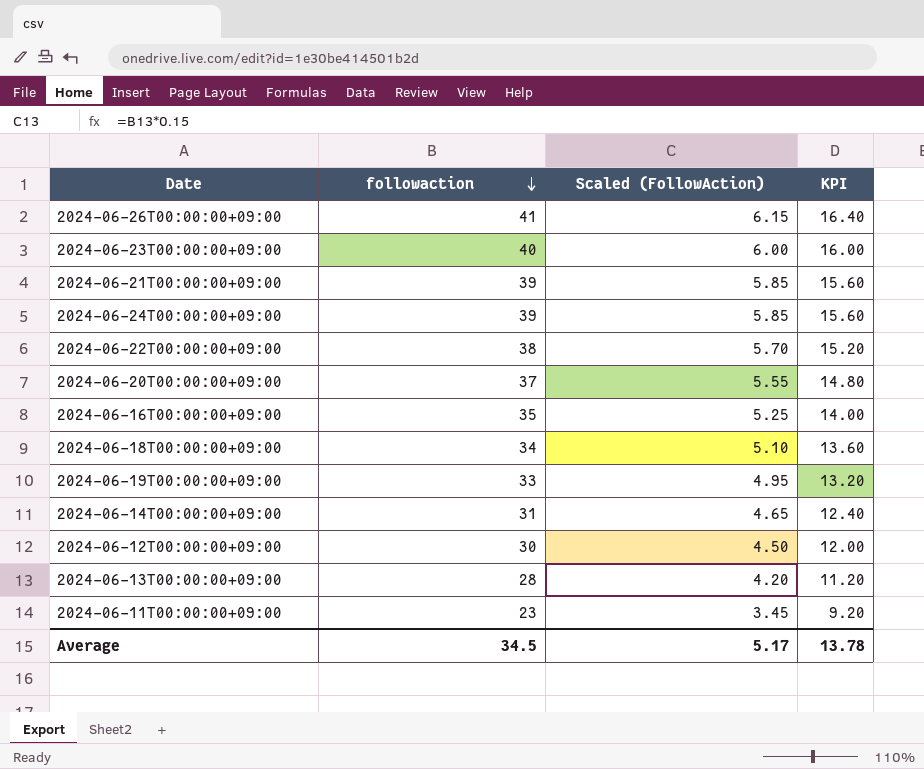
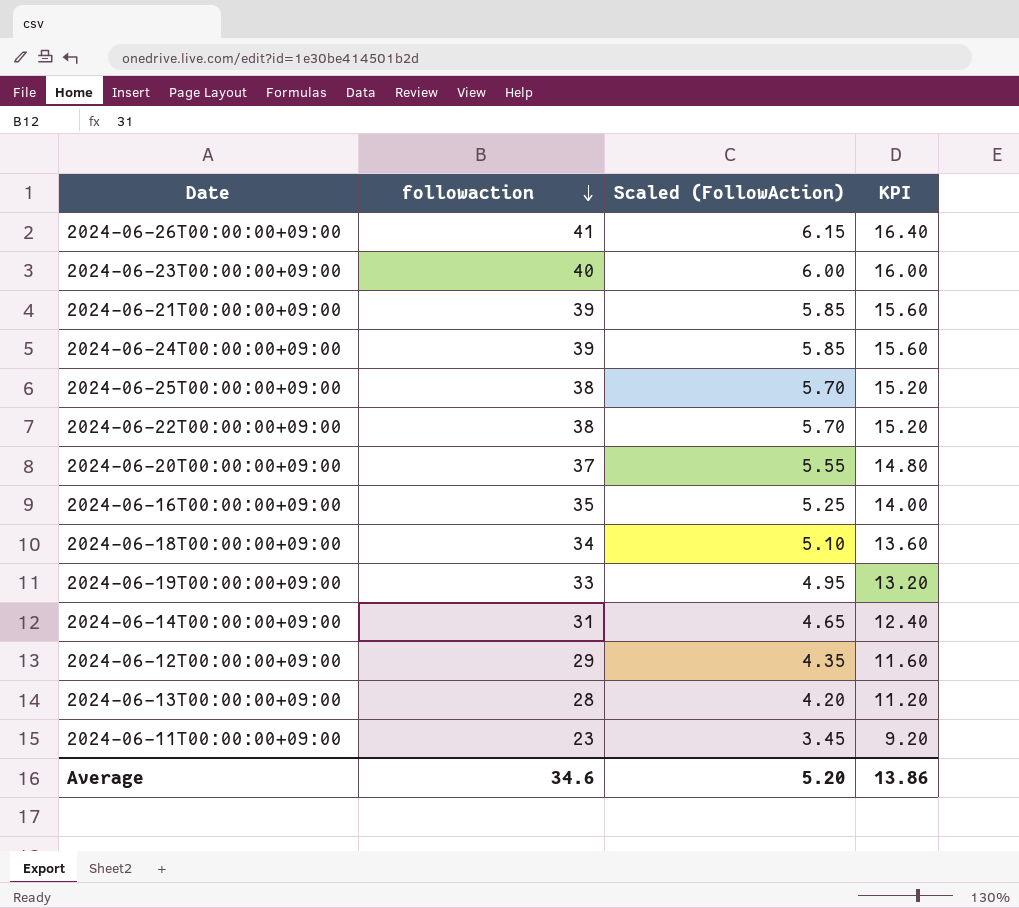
row 2024-06-25T00:00:00+09:00: none -> 38 | 5.70 | 15.20
2024-06-12T00:00:00+09:00 | followaction: 30 -> 29
2024-06-12T00:00:00+09:00 | Scaled (FollowAction): 4.50 -> 4.35
2024-06-12T00:00:00+09:00 | KPI: 12.00 -> 11.60
Average | followaction: 34.5 -> 34.6
Average | Scaled (FollowAction): 5.17 -> 5.20
Average | KPI: 13.78 -> 13.86

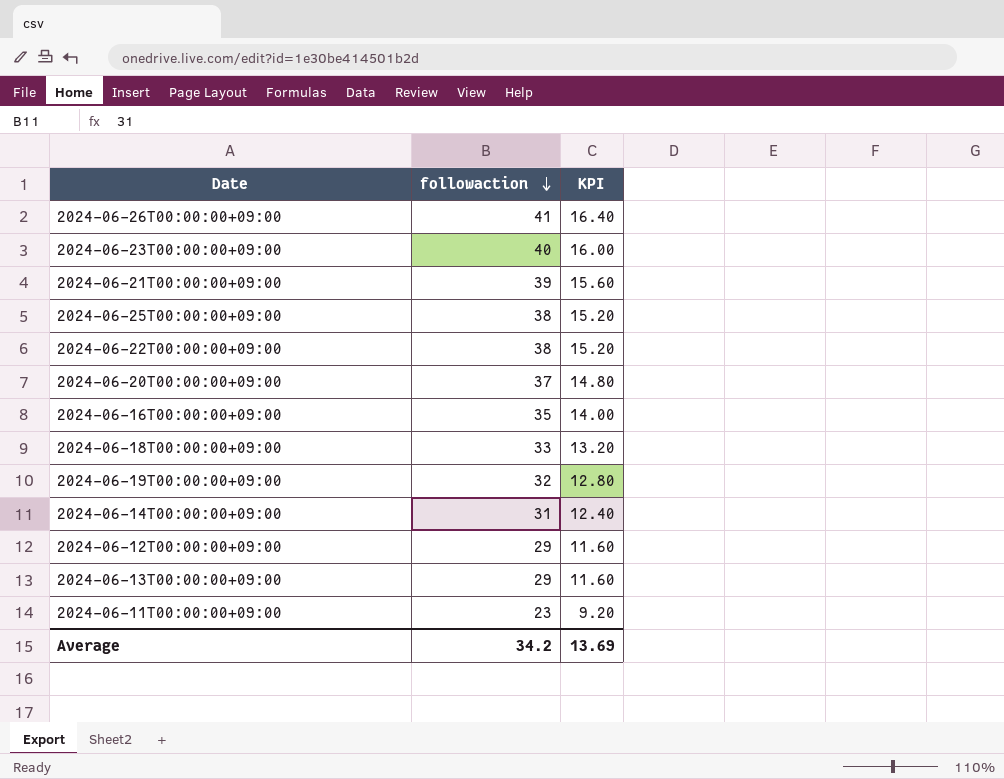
column Scaled (FollowAction) | formula: [followaction] * 0.15 -> none
row 2024-06-24T00:00:00+09:00: 39 | 5.85 | 15.60 -> none
2024-06-18T00:00:00+09:00 | followaction: 34 -> 33
2024-06-18T00:00:00+09:00 | KPI: 13.60 -> 13.20
2024-06-19T00:00:00+09:00 | followaction: 33 -> 32
2024-06-19T00:00:00+09:00 | KPI: 13.20 -> 12.80
2024-06-13T00:00:00+09:00 | followaction: 28 -> 29
2024-06-13T00:00:00+09:00 | KPI: 11.20 -> 11.60
Average | followaction: 34.6 -> 34.2
Average | KPI: 13.86 -> 13.69

